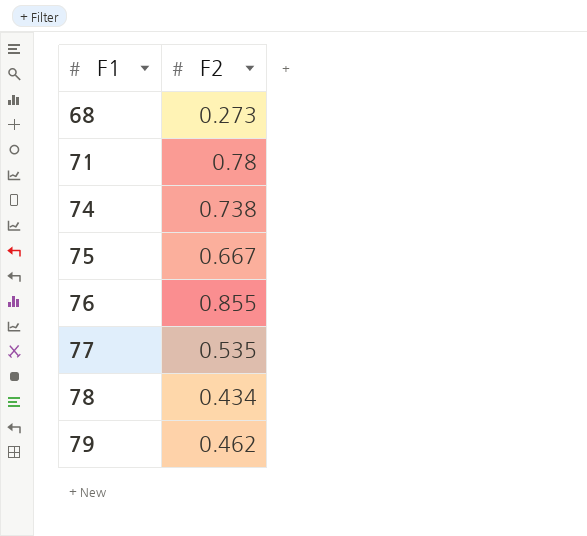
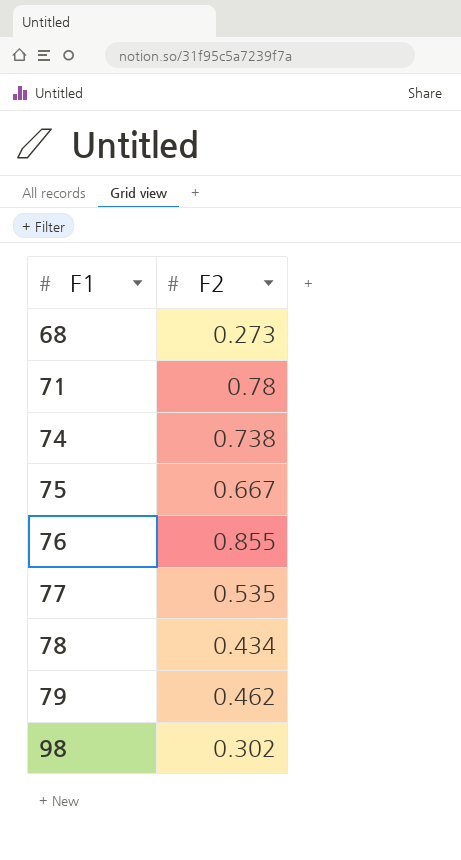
row 98: none -> 0.302

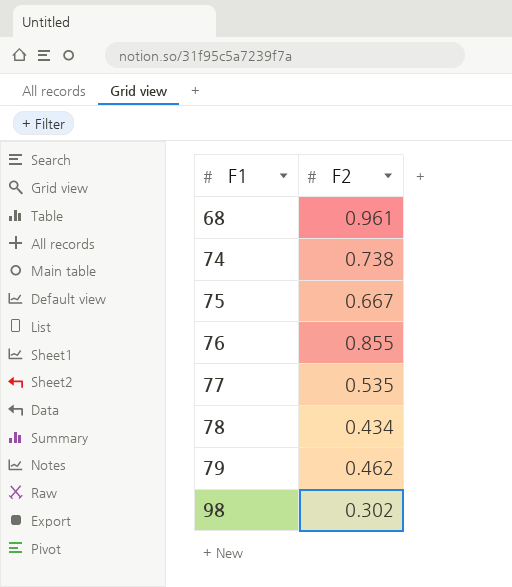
row 71: 0.78 -> none
68 | F2: 0.273 -> 0.961

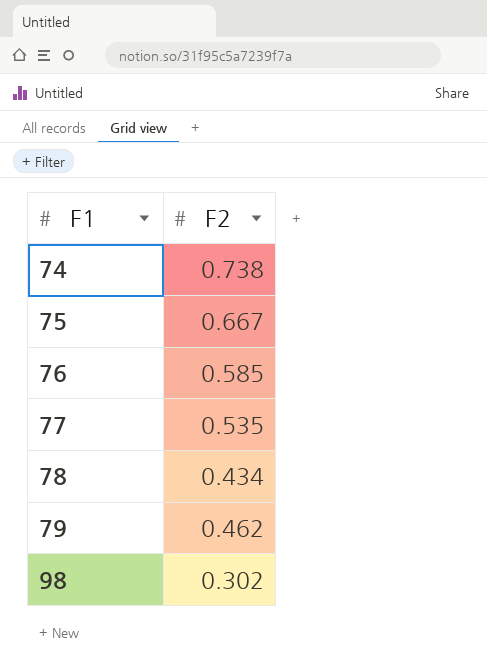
row 68: 0.961 -> none
76 | F2: 0.855 -> 0.585

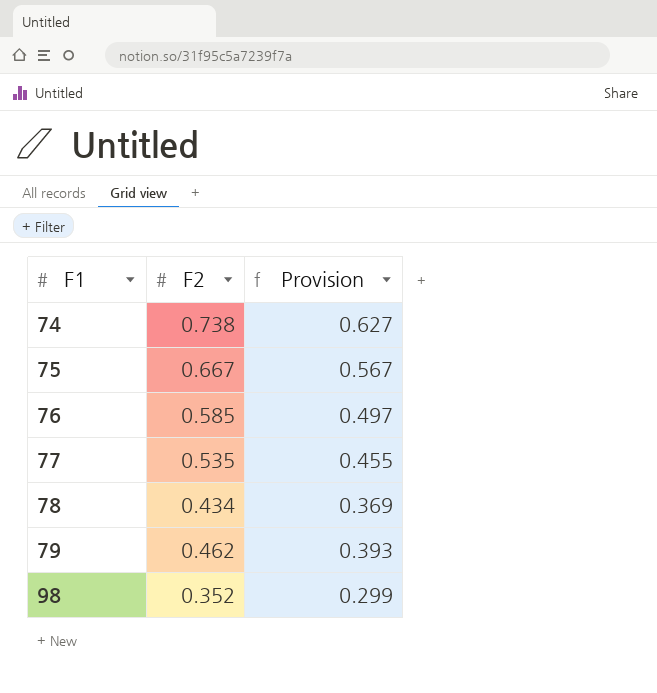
column Provision | formula: none -> [F2] * 0.85
98 | F2: 0.302 -> 0.352

